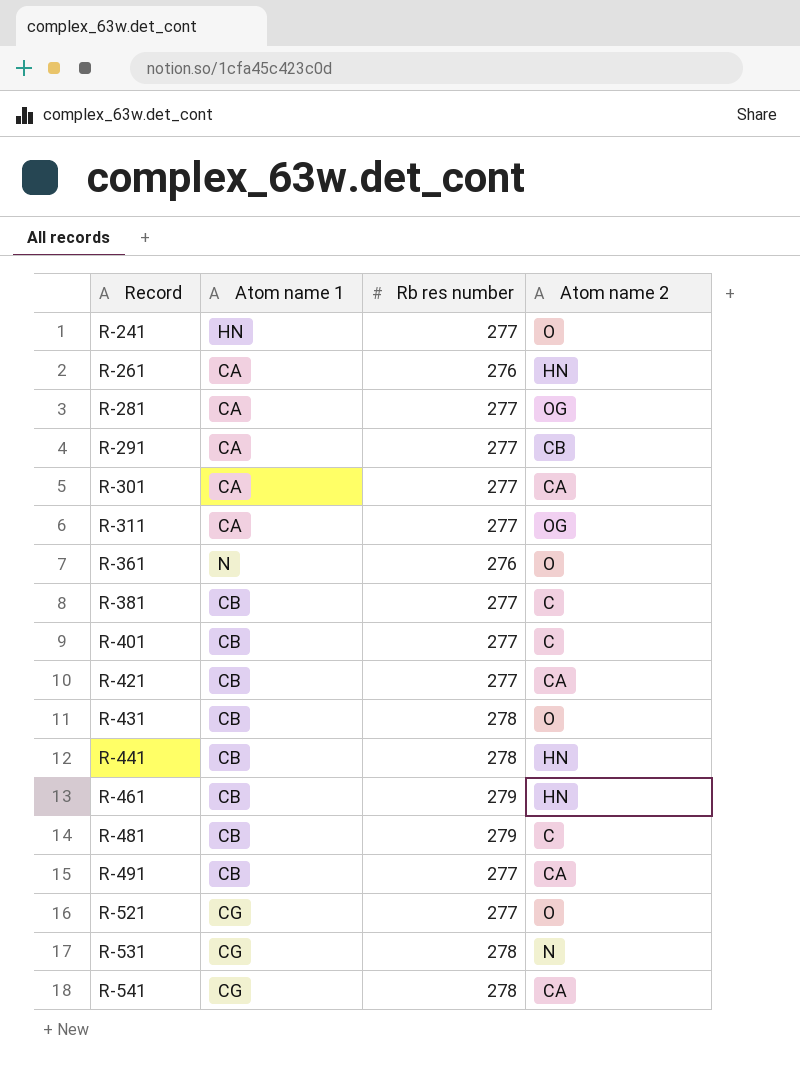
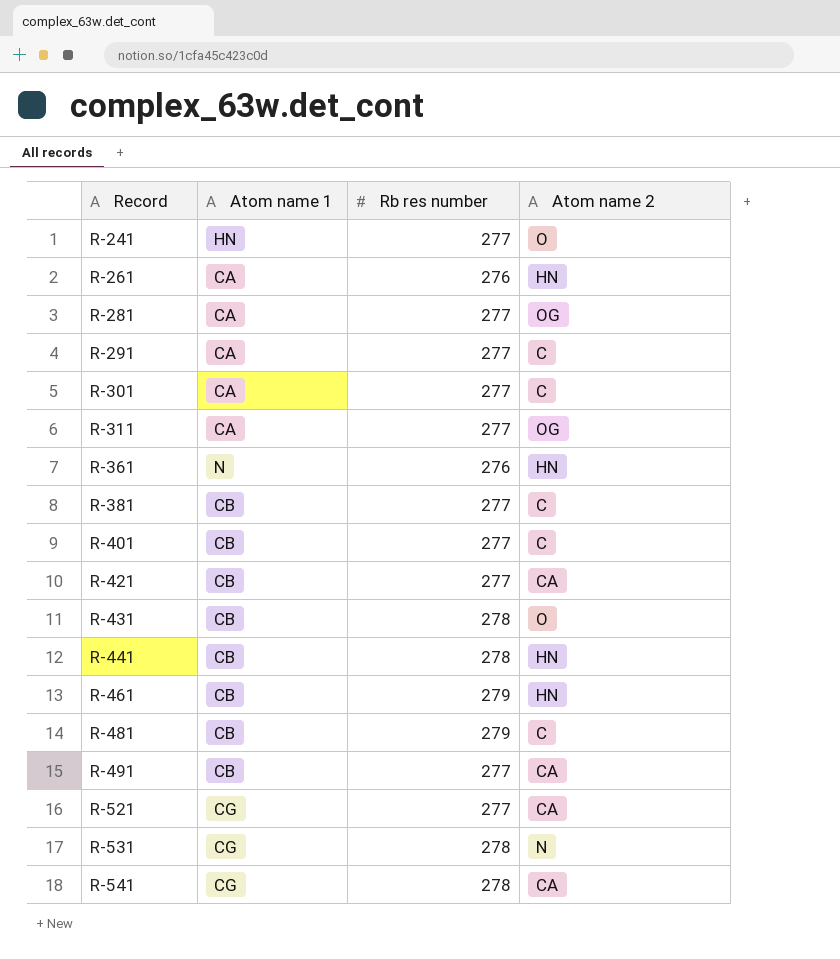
R-291 | Atom name 2: CB -> C
R-301 | Atom name 2: CA -> C
R-361 | Atom name 2: O -> HN
R-521 | Atom name 2: O -> CA

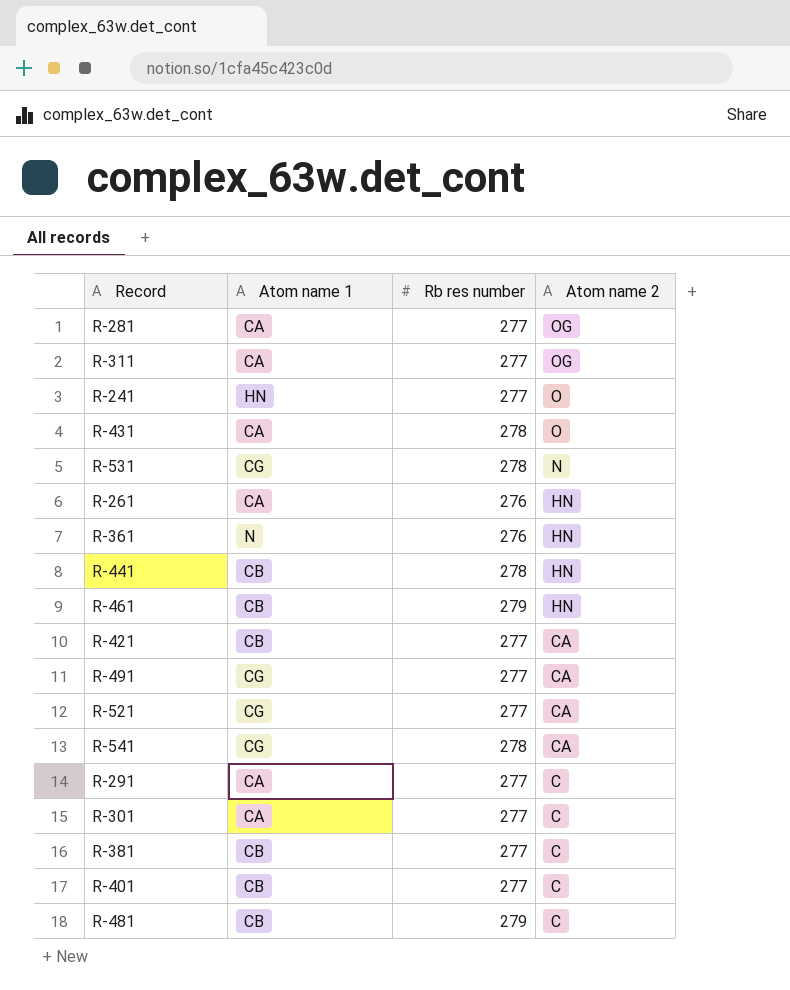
row order: Record ascending -> Atom name 2 descending
R-431 | Atom name 1: CB -> CA
R-491 | Atom name 1: CB -> CG

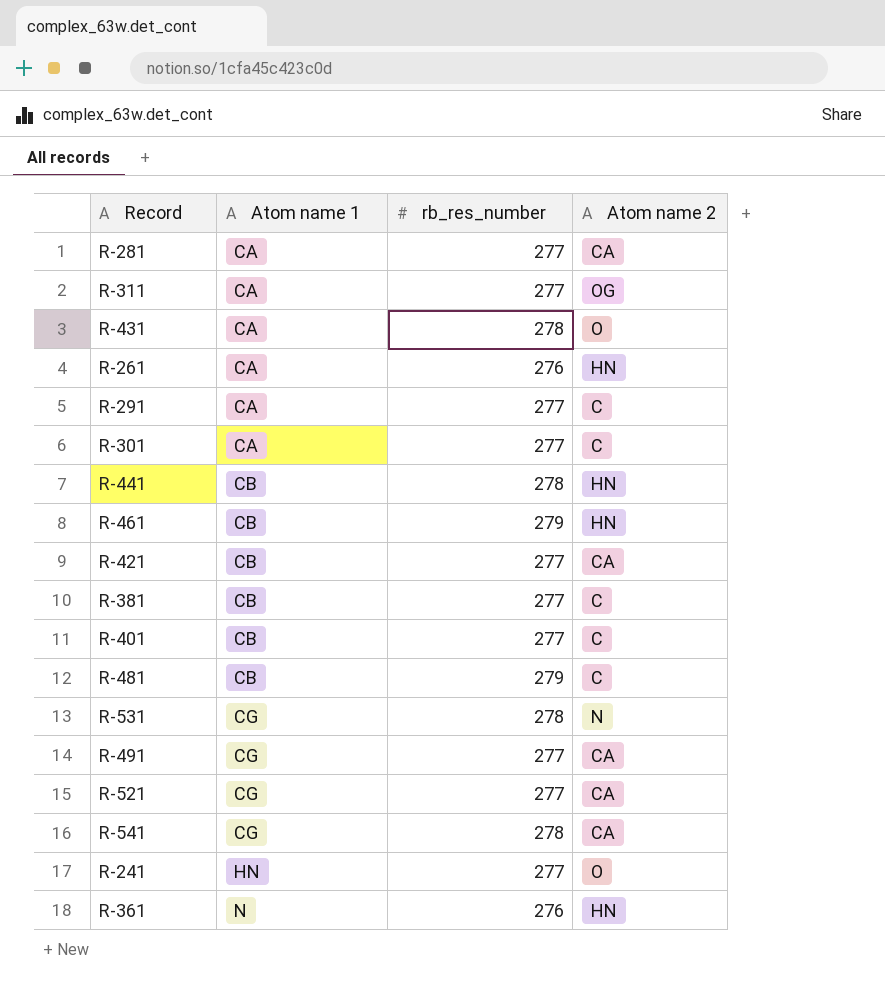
row order: Atom name 2 descending -> Atom name 1 ascending
column name: Rb res number -> rb_res_number
R-281 | Atom name 2: OG -> CA

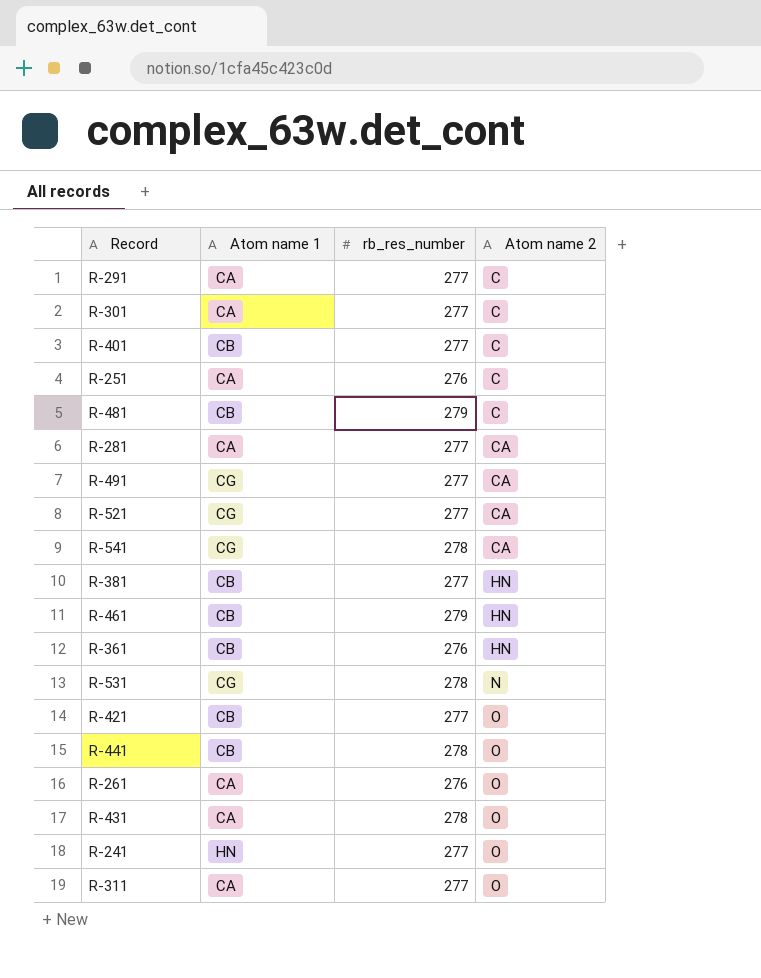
row order: Atom name 1 ascending -> Atom name 2 ascending
row R-251: none -> CA | 276 | C
R-381 | Atom name 2: C -> HN
R-361 | Atom name 1: N -> CB
R-421 | Atom name 2: CA -> O
R-441 | Atom name 2: HN -> O
R-261 | Atom name 2: HN -> O
R-311 | Atom name 2: OG -> O

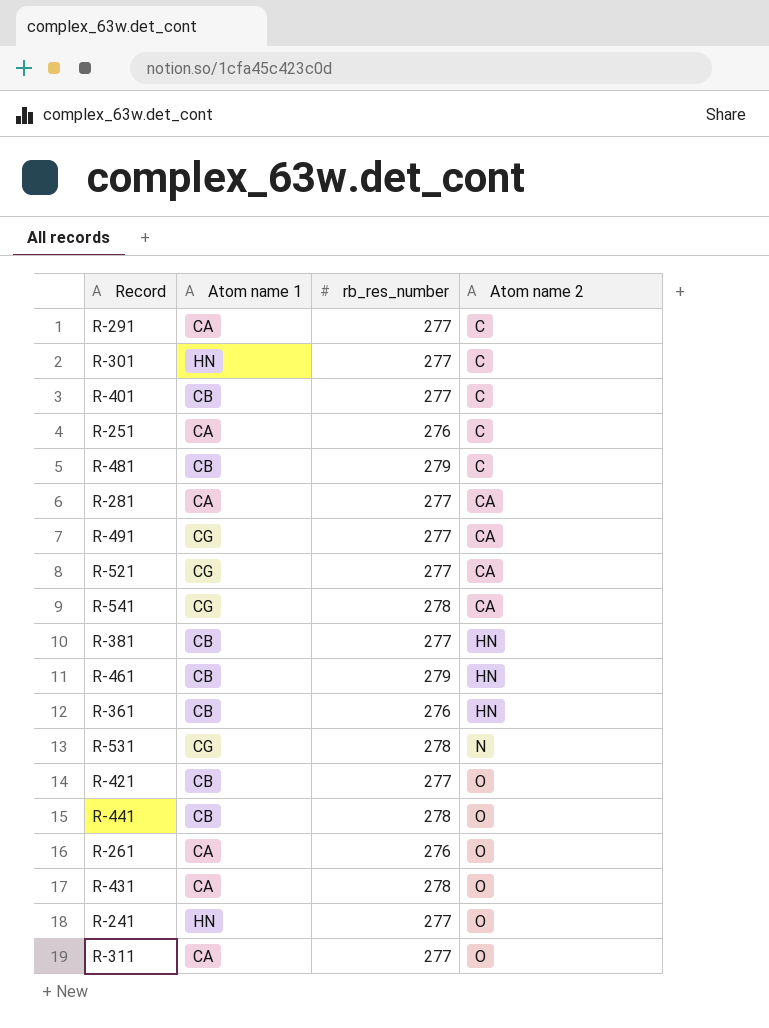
R-301 | Atom name 1: CA -> HN

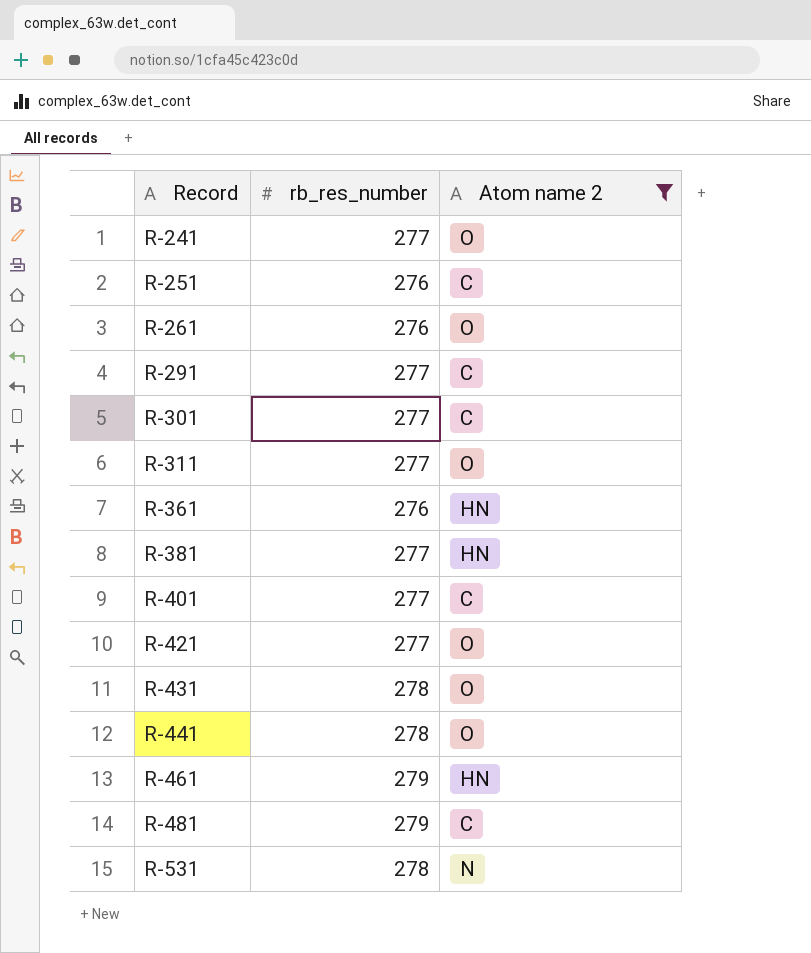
filter: none -> Atom name 2 != CA
row order: Atom name 2 ascending -> Record ascending
column Atom name 1 | position: 2 -> none

